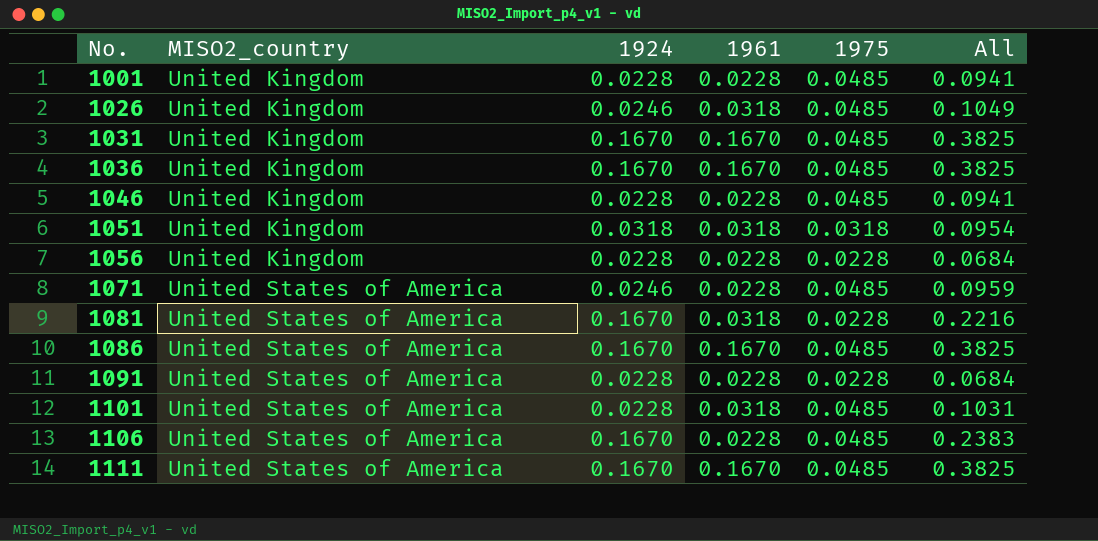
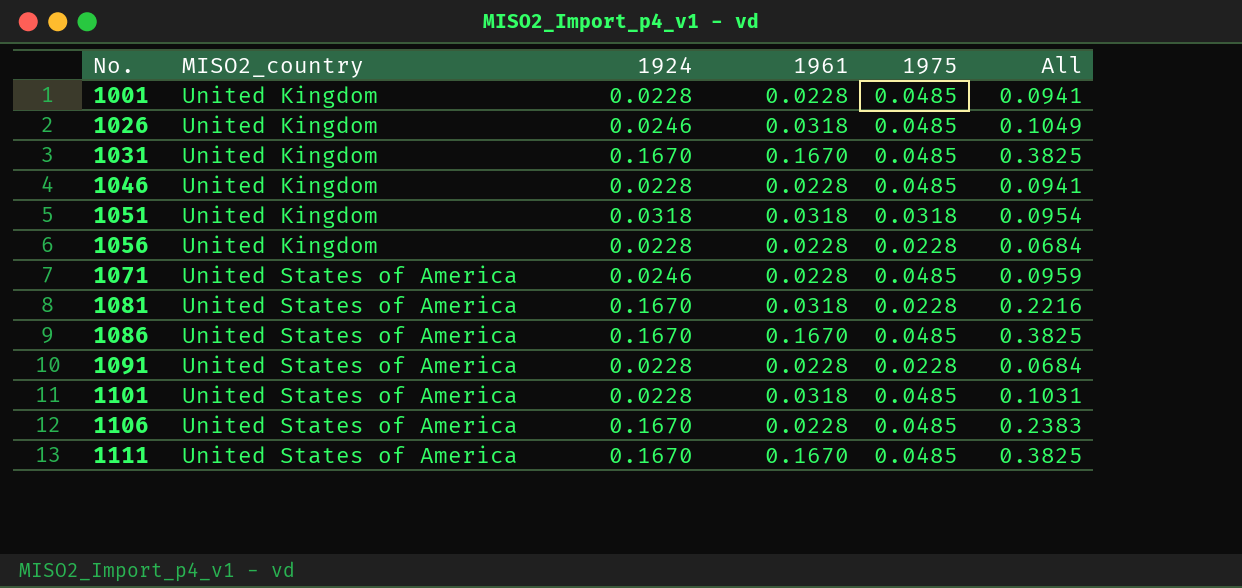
row 1036: United Kingdom | 0.1670 | 0.1670 | 0.0485 | 0.3825 -> none

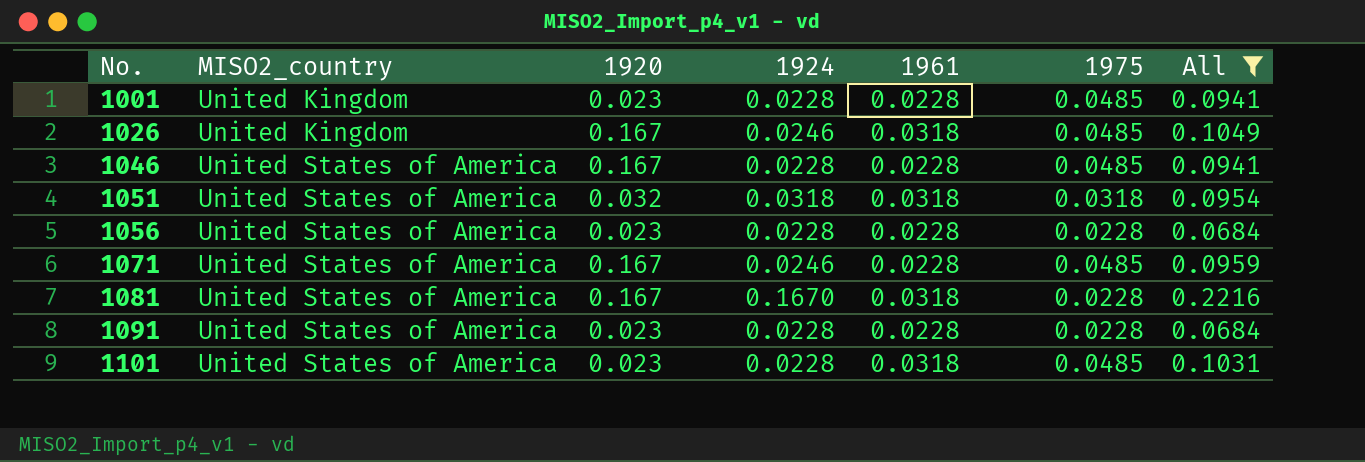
filter: none -> All <= 0.2216
column 1920 | position: none -> 3
1046 | MISO2_country: United Kingdom -> United States of America
1051 | MISO2_country: United Kingdom -> United States of America
1056 | MISO2_country: United Kingdom -> United States of America

